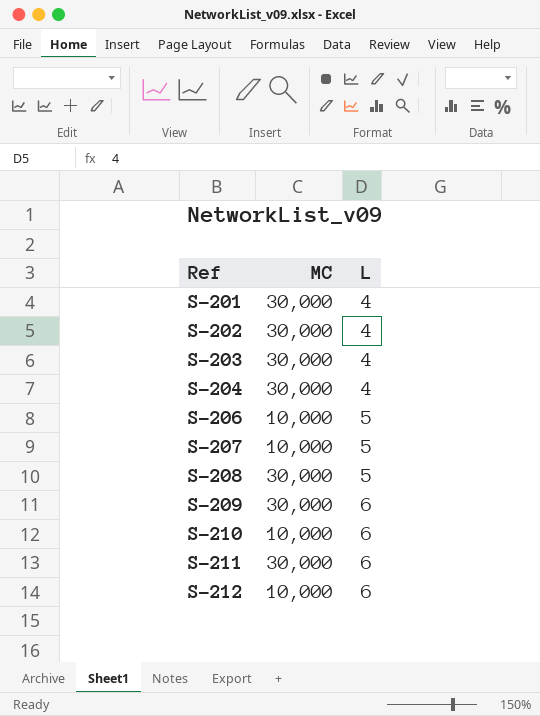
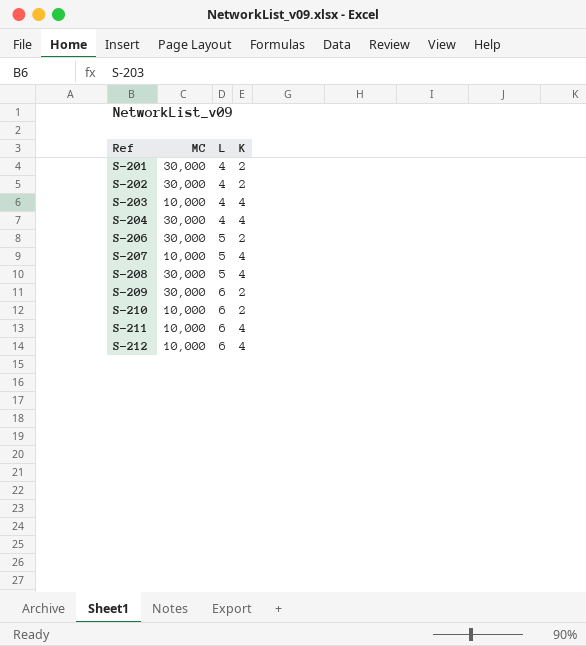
column K | position: none -> 4
S-203 | MC: 30,000 -> 10,000
S-206 | MC: 10,000 -> 30,000
S-211 | MC: 30,000 -> 10,000

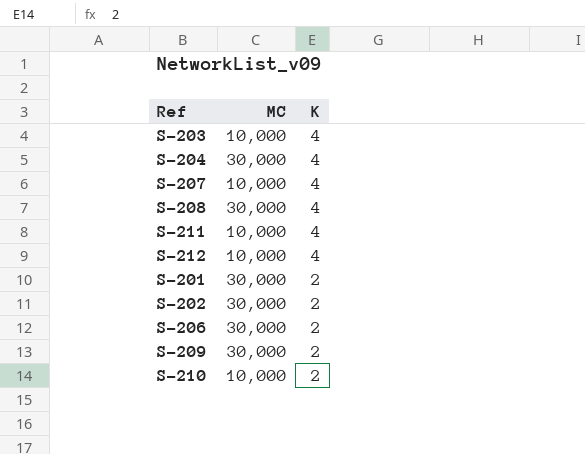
row order: Ref ascending -> K descending
column L | position: 3 -> none

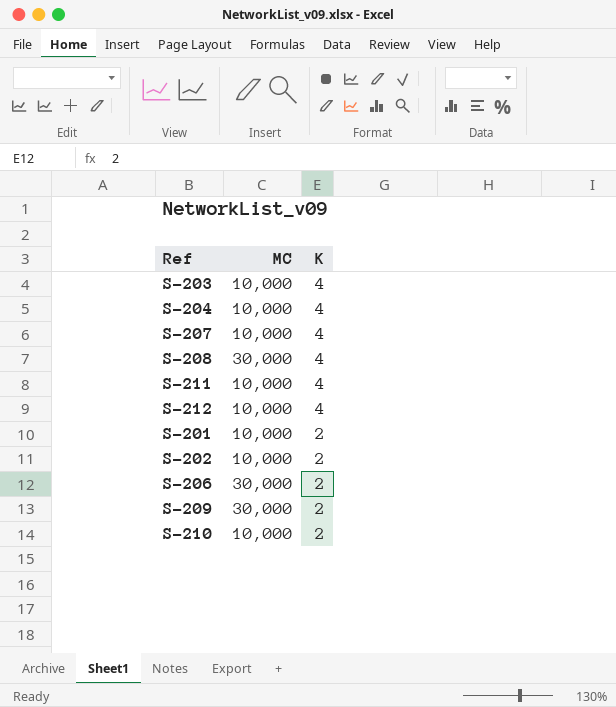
S-204 | MC: 30,000 -> 10,000
S-201 | MC: 30,000 -> 10,000
S-202 | MC: 30,000 -> 10,000

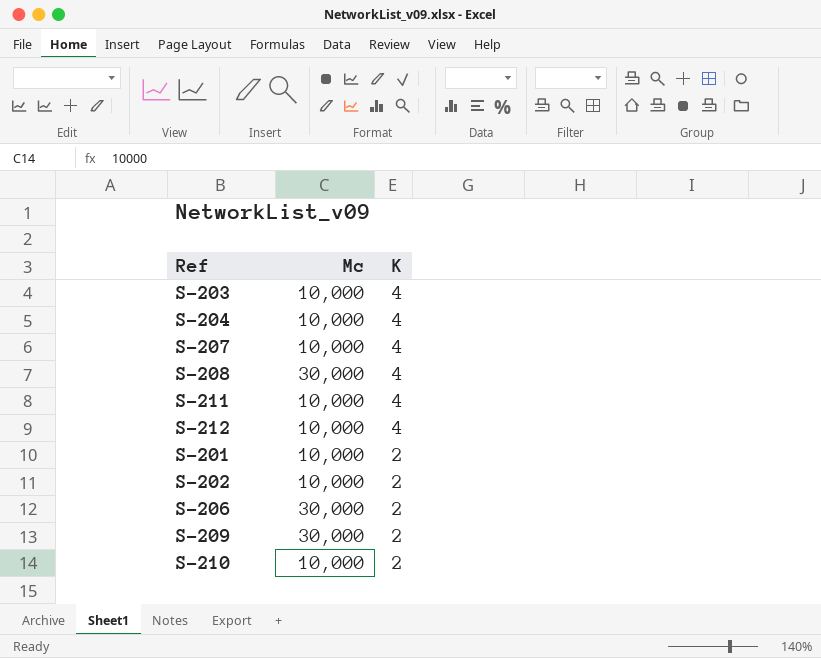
column name: MC -> Mc

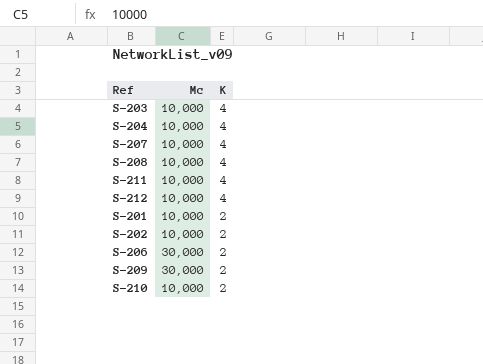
S-208 | Mc: 30,000 -> 10,000

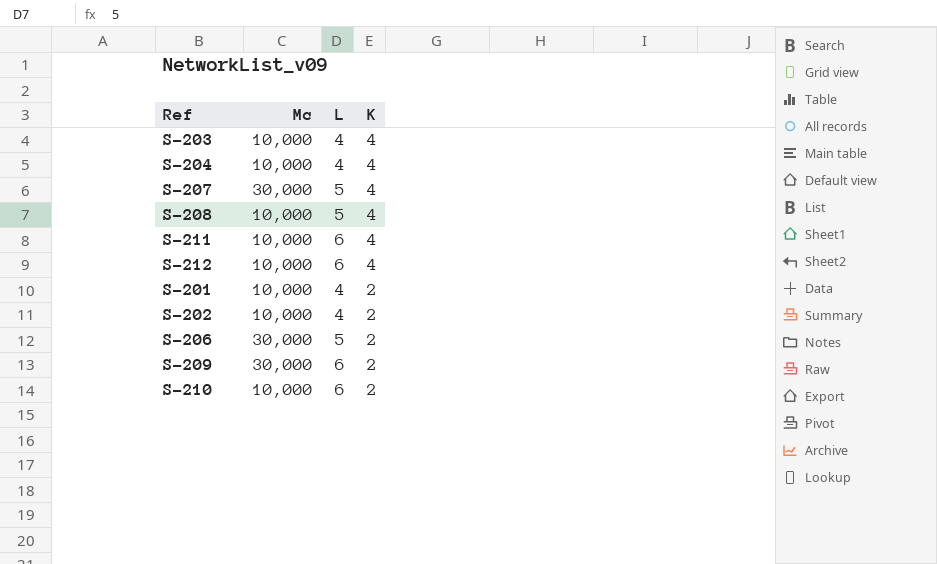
column L | position: none -> 3
S-207 | Mc: 10,000 -> 30,000

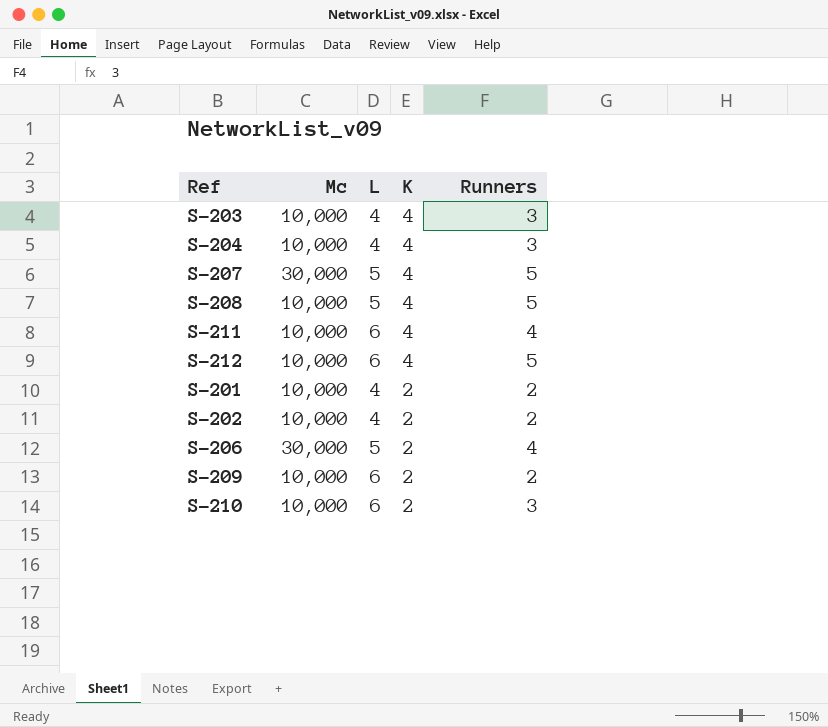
column Runners | position: none -> 5
S-209 | Mc: 30,000 -> 10,000

